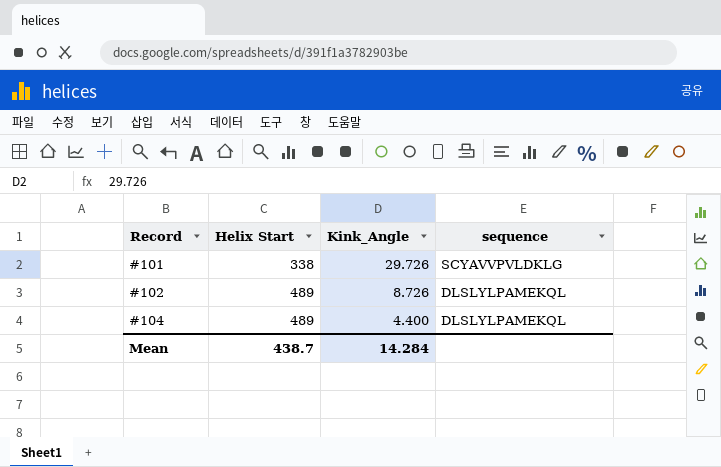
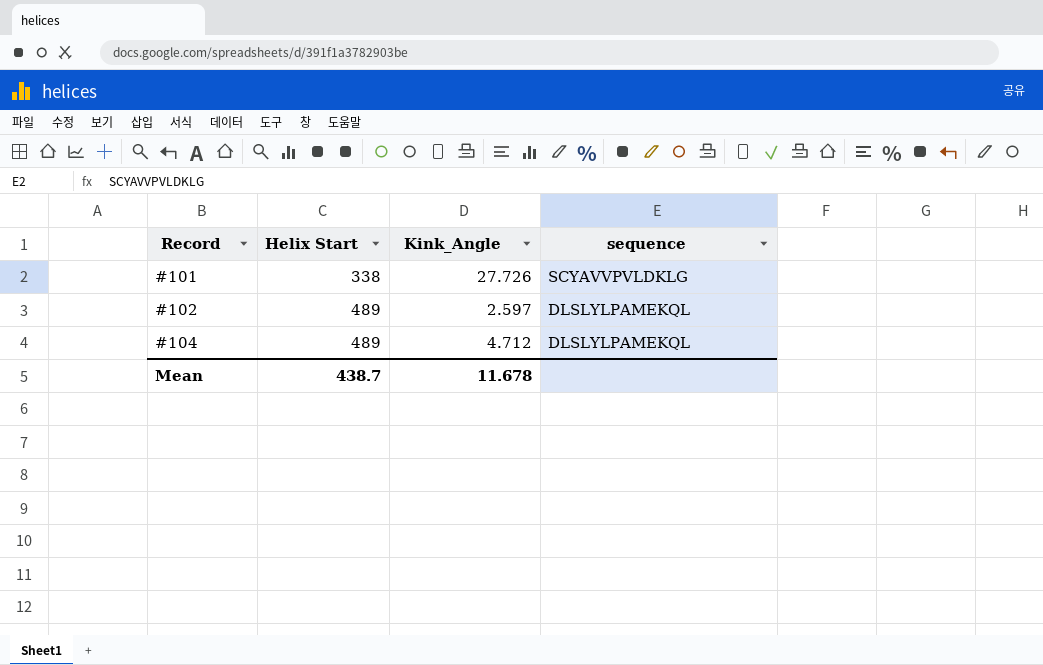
#101 | Kink_Angle: 29.726 -> 27.726
#102 | Kink_Angle: 8.726 -> 2.597
#104 | Kink_Angle: 4.400 -> 4.712
Mean | Kink_Angle: 14.284 -> 11.678

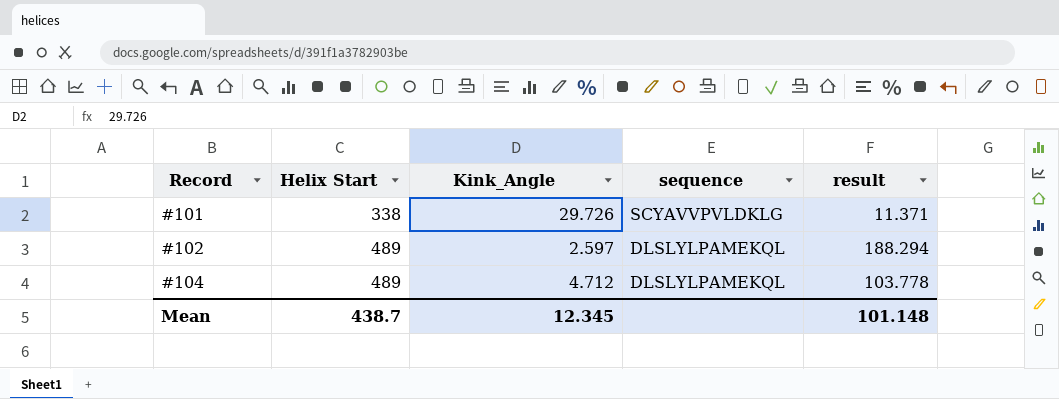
column result | formula: none -> [Helix Start] / [Kink_Angle]
#101 | Kink_Angle: 27.726 -> 29.726
Mean | Kink_Angle: 11.678 -> 12.345

